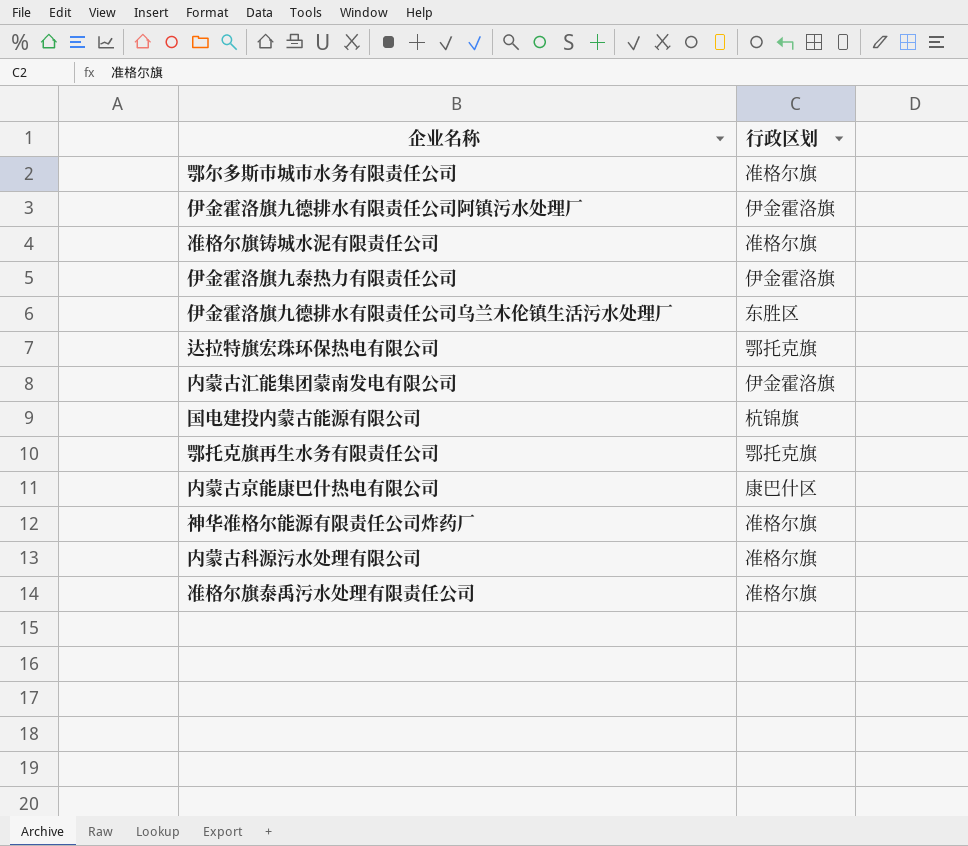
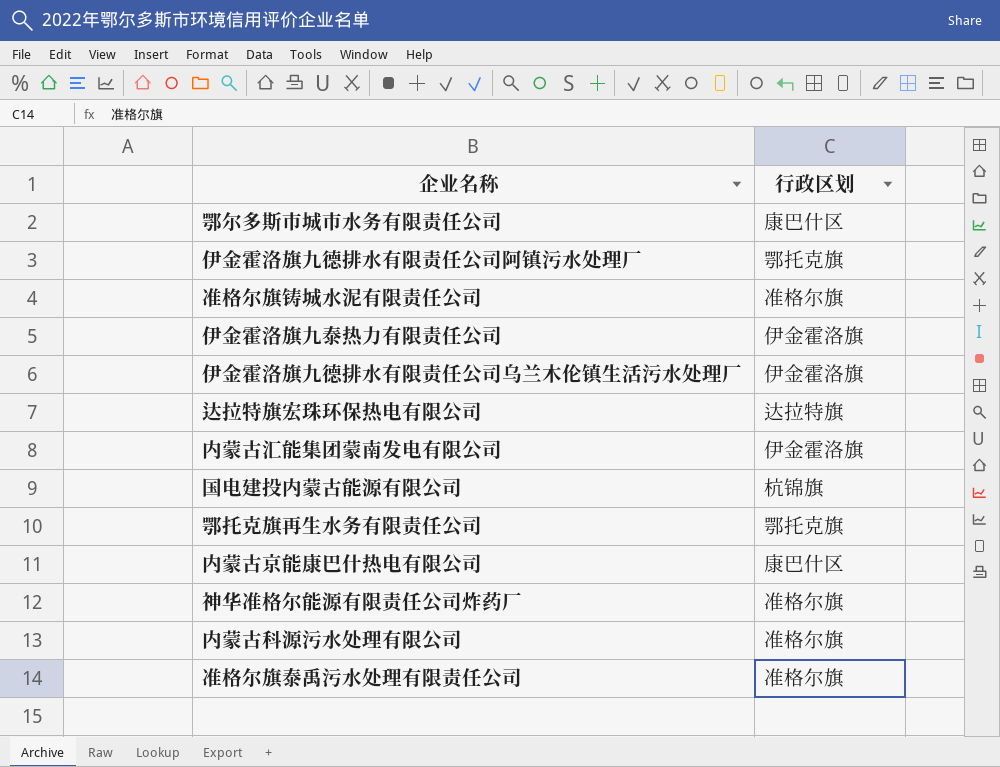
鄂尔多斯市城市水务有限责任公司 | 行政区划: 准格尔旗 -> 康巴什区
伊金霍洛旗九德排水有限责任公司阿镇污水处理厂 | 行政区划: 伊金霍洛旗 -> 鄂托克旗
伊金霍洛旗九德排水有限责任公司乌兰木伦镇生活污水处理厂 | 行政区划: 东胜区 -> 伊金霍洛旗
达拉特旗宏珠环保热电有限公司 | 行政区划: 鄂托克旗 -> 达拉特旗

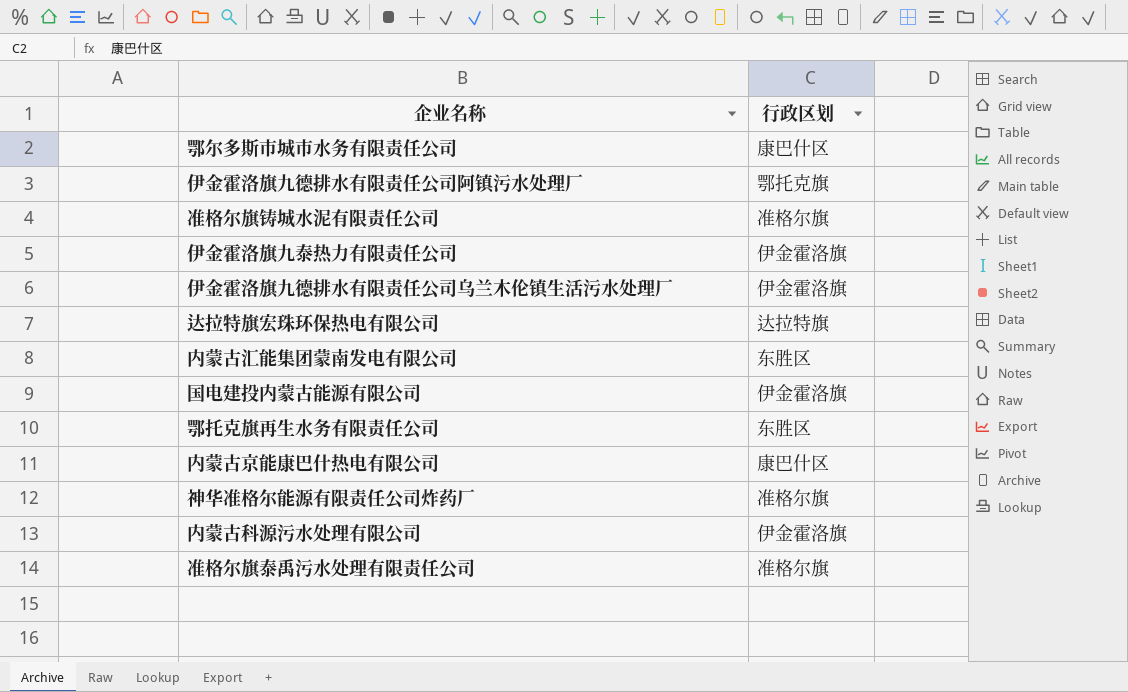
内蒙古汇能集团蒙南发电有限公司 | 行政区划: 伊金霍洛旗 -> 东胜区
国电建投内蒙古能源有限公司 | 行政区划: 杭锦旗 -> 伊金霍洛旗
鄂托克旗再生水务有限责任公司 | 行政区划: 鄂托克旗 -> 东胜区
内蒙古科源污水处理有限公司 | 行政区划: 准格尔旗 -> 伊金霍洛旗

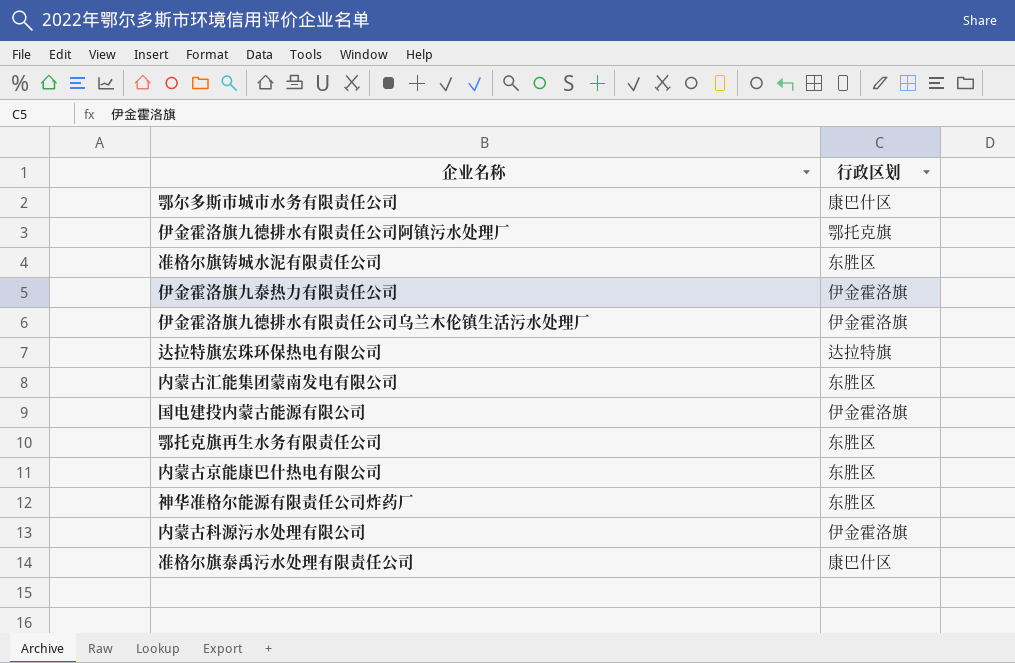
准格尔旗铸城水泥有限责任公司 | 行政区划: 准格尔旗 -> 东胜区
内蒙古京能康巴什热电有限公司 | 行政区划: 康巴什区 -> 东胜区
神华准格尔能源有限责任公司炸药厂 | 行政区划: 准格尔旗 -> 东胜区
准格尔旗泰禹污水处理有限责任公司 | 行政区划: 准格尔旗 -> 康巴什区

